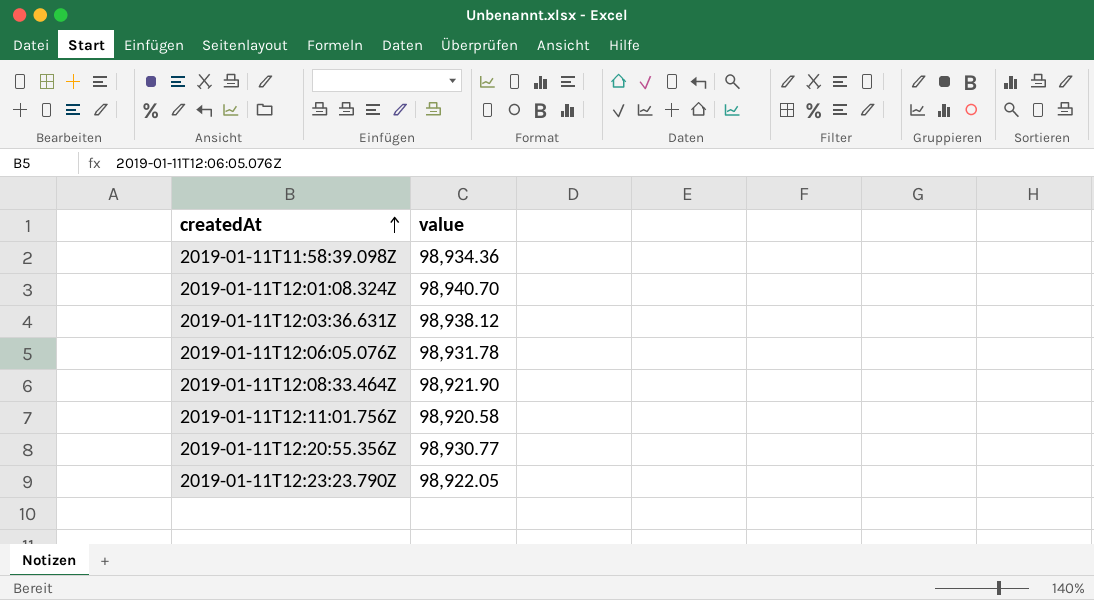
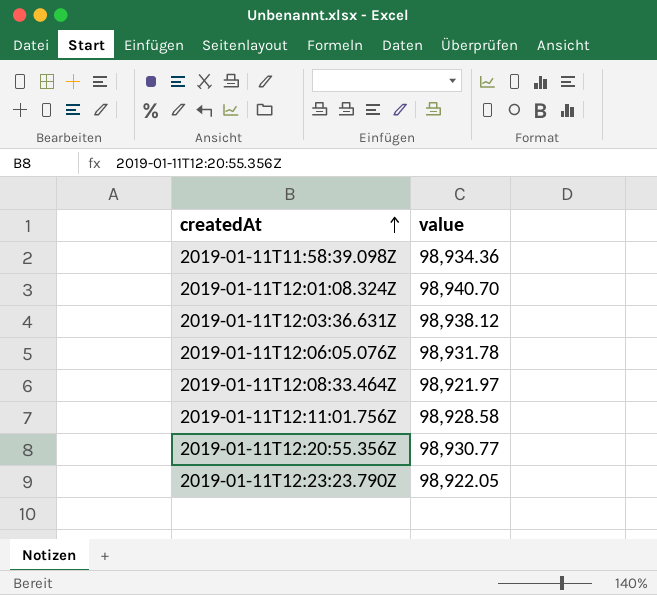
2019-01-11T12:08:33.464Z | value: 98,921.90 -> 98,921.97
2019-01-11T12:11:01.756Z | value: 98,920.58 -> 98,928.58

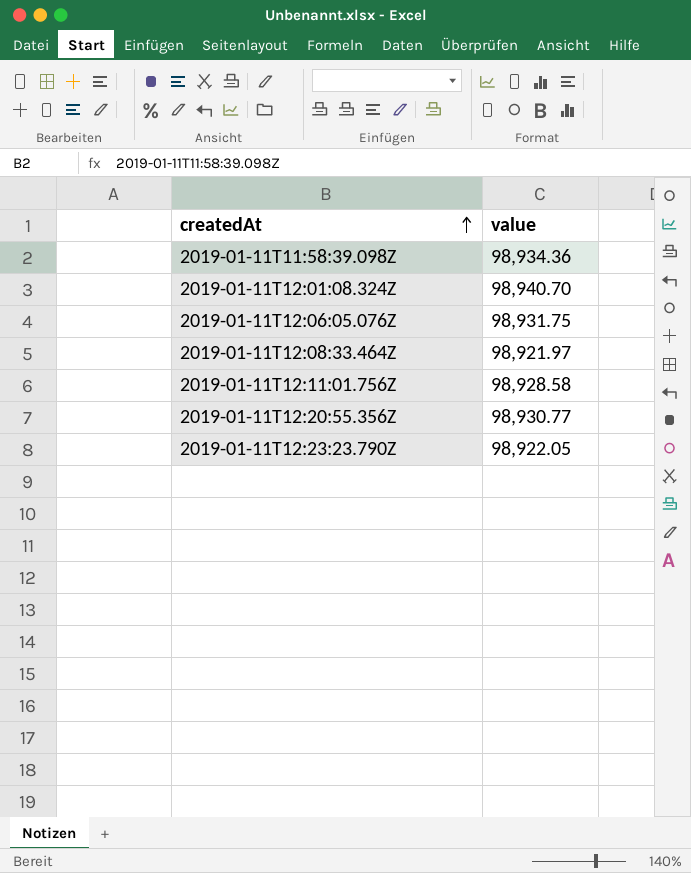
row 2019-01-11T12:03:36.631Z: 98,938.12 -> none
2019-01-11T12:06:05.076Z | value: 98,931.78 -> 98,931.75

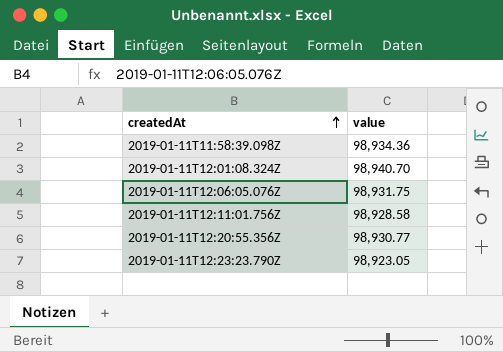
row 2019-01-11T12:08:33.464Z: 98,921.97 -> none
2019-01-11T12:23:23.790Z | value: 98,922.05 -> 98,923.05

